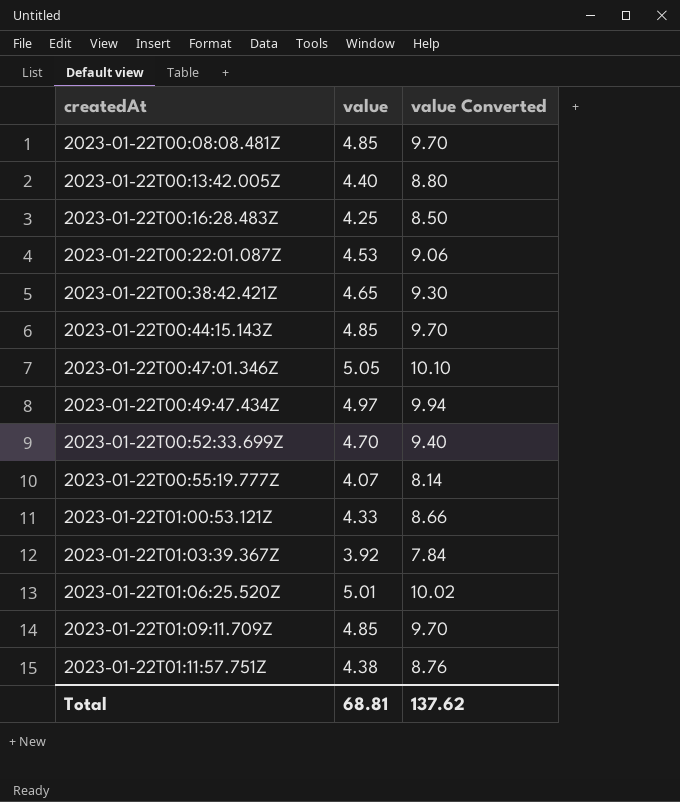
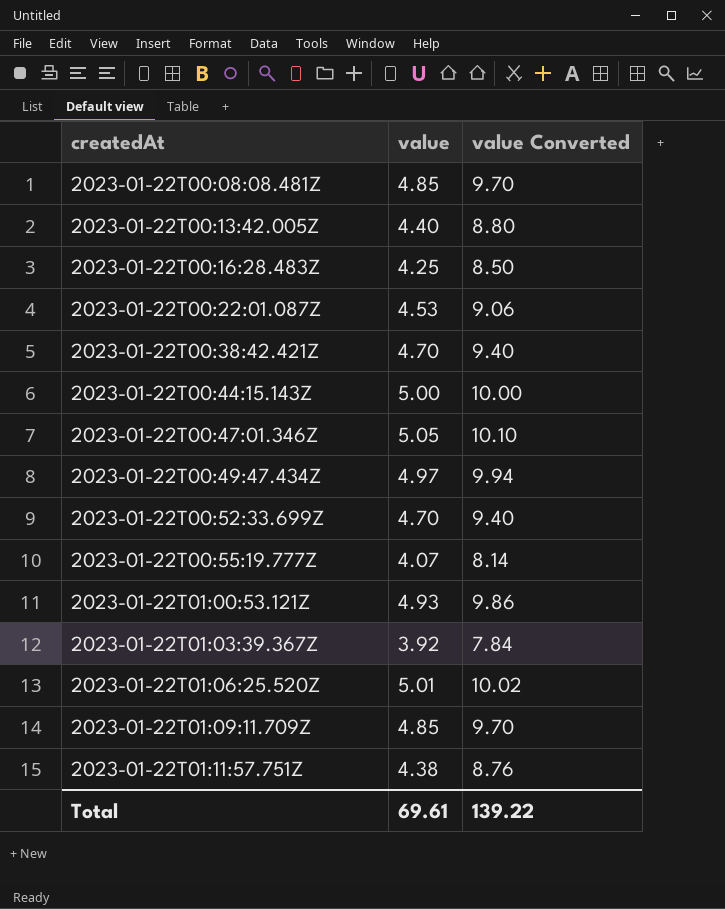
2023-01-22T00:38:42.421Z | value: 4.65 -> 4.70
2023-01-22T00:38:42.421Z | value Converted: 9.30 -> 9.40
2023-01-22T00:44:15.143Z | value: 4.85 -> 5.00
2023-01-22T00:44:15.143Z | value Converted: 9.70 -> 10.00
2023-01-22T01:00:53.121Z | value: 4.33 -> 4.93
2023-01-22T01:00:53.121Z | value Converted: 8.66 -> 9.86
Total | value: 68.81 -> 69.61
Total | value Converted: 137.62 -> 139.22

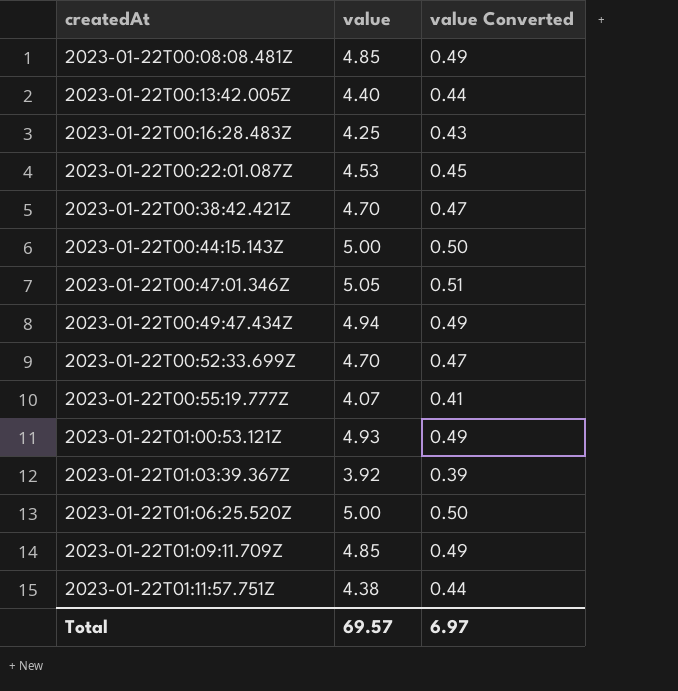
column value Converted | formula: [value] * 2 -> [value] * 0.1
2023-01-22T00:49:47.434Z | value: 4.97 -> 4.94
2023-01-22T01:06:25.520Z | value: 5.01 -> 5.00
Total | value: 69.61 -> 69.57
Total | value Converted: 139.22 -> 6.97

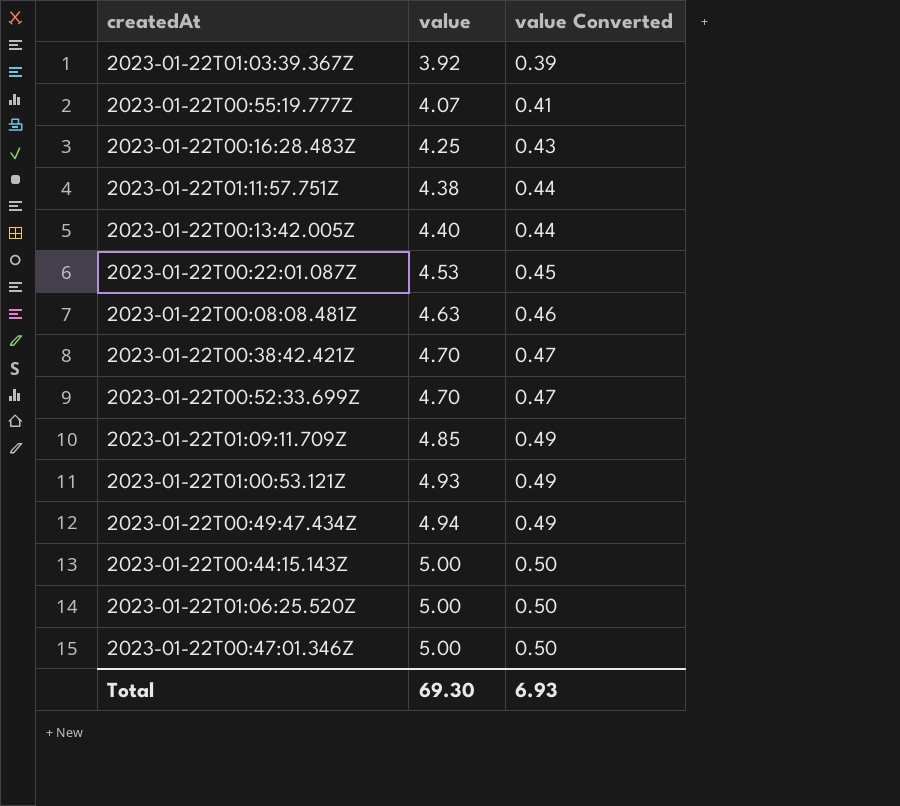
row order: createdAt ascending -> value ascending
2023-01-22T00:08:08.481Z | value: 4.85 -> 4.63
2023-01-22T00:08:08.481Z | value Converted: 0.49 -> 0.46
2023-01-22T00:47:01.346Z | value: 5.05 -> 5.00
2023-01-22T00:47:01.346Z | value Converted: 0.51 -> 0.50
Total | value: 69.57 -> 69.30
Total | value Converted: 6.97 -> 6.93

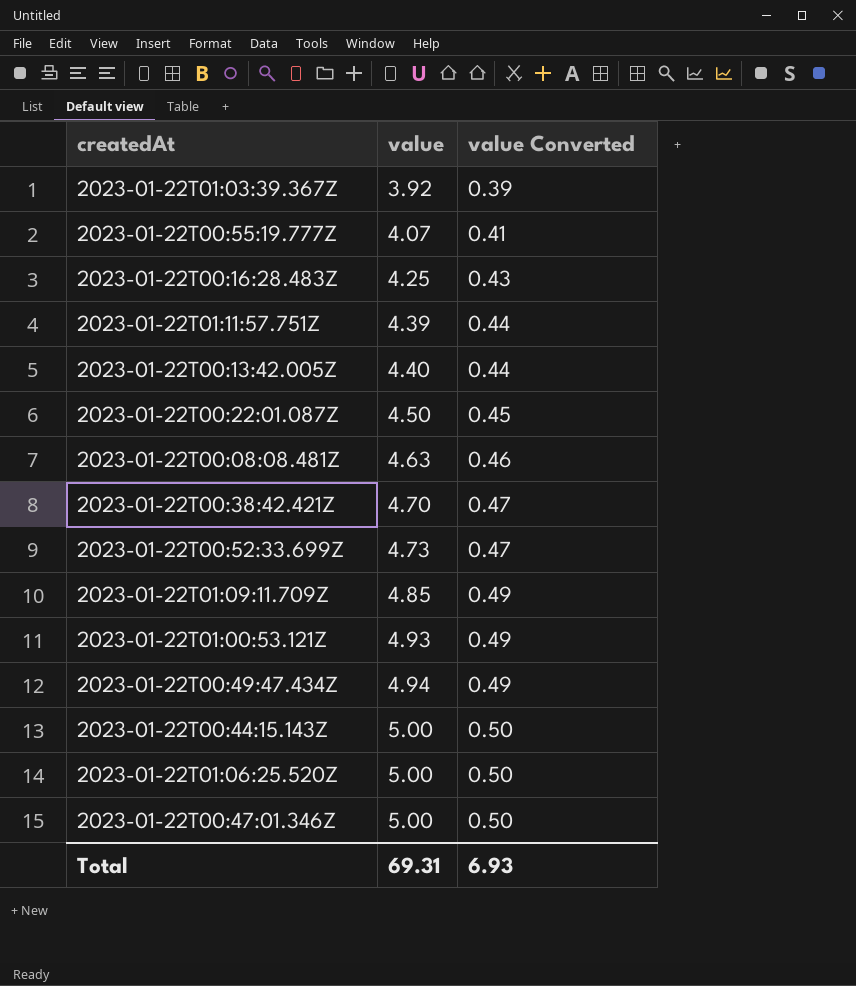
2023-01-22T01:11:57.751Z | value: 4.38 -> 4.39
2023-01-22T00:22:01.087Z | value: 4.53 -> 4.50
2023-01-22T00:52:33.699Z | value: 4.70 -> 4.73
Total | value: 69.30 -> 69.31

